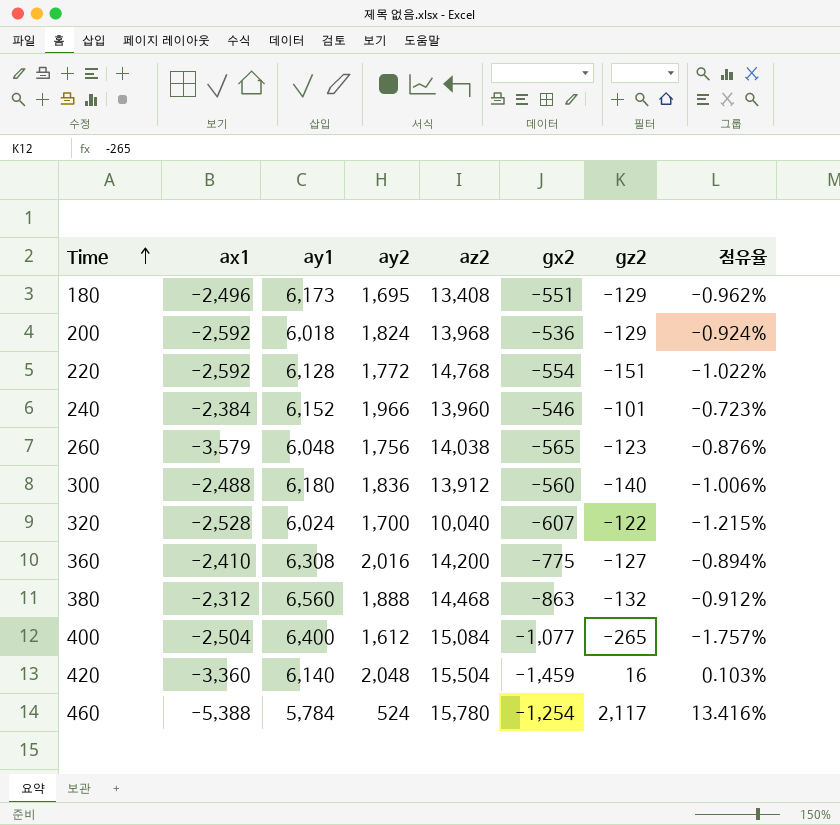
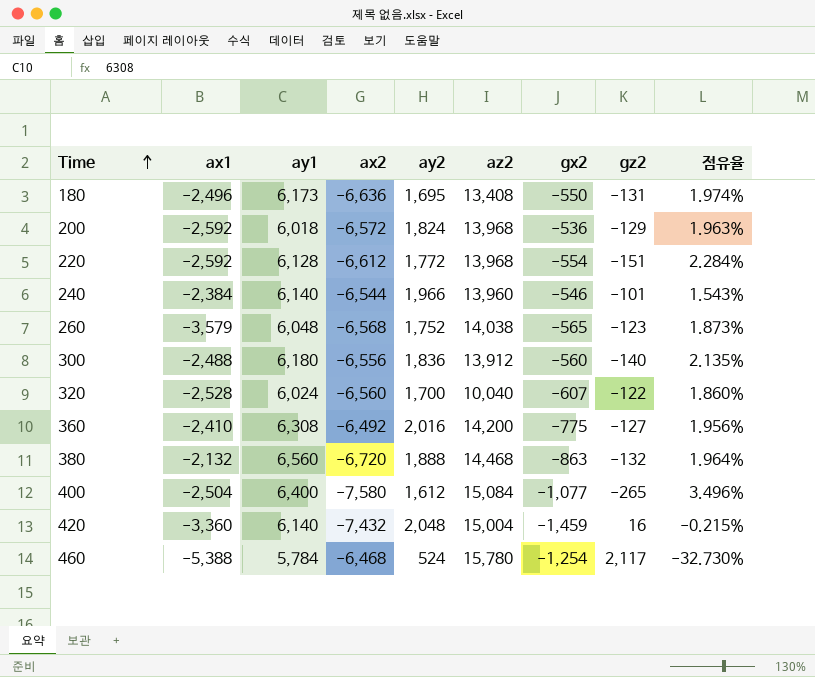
column ax2 | position: none -> 4
column 점유율 | formula: [gz2] / [az2] -> [gz2] / [ax2]
180 | gx2: -551 -> -550
180 | gz2: -129 -> -131
220 | az2: 14,768 -> 13,968
240 | ay1: 6,152 -> 6,140
260 | ay2: 1,756 -> 1,752
380 | ax1: -2,312 -> -2,132
420 | az2: 15,504 -> 15,004

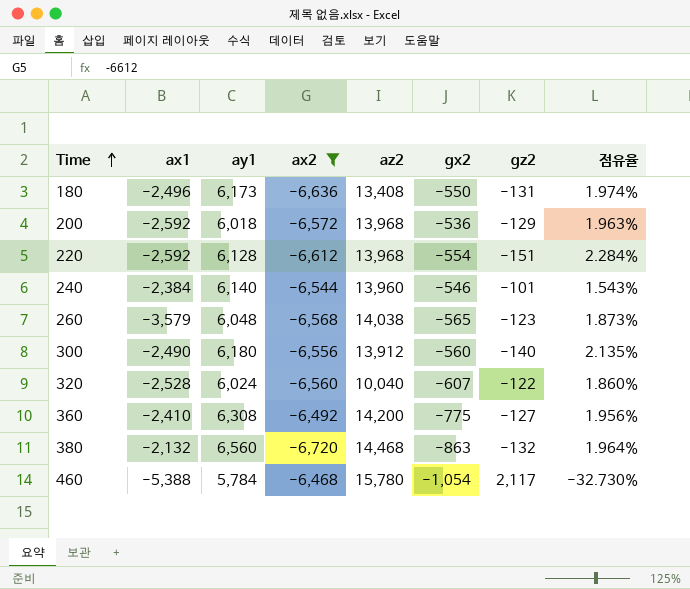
filter: none -> ax2 >= -6,720
column ay2 | position: 5 -> none
300 | ax1: -2,488 -> -2,490
460 | gx2: -1,254 -> -1,054

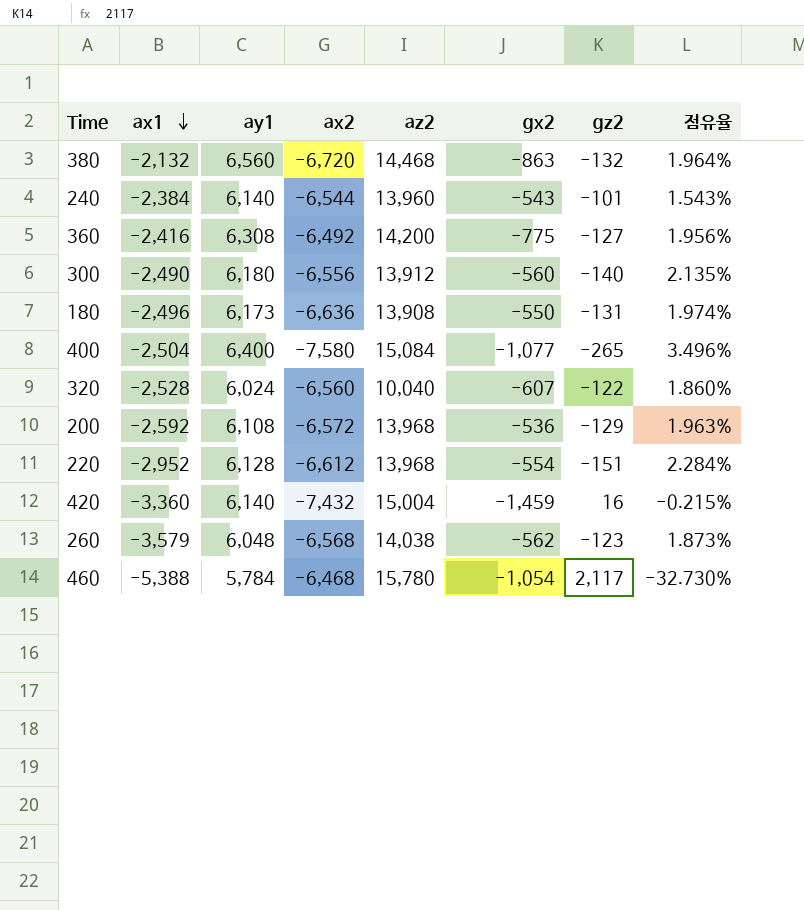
filter: ax2 >= -6,720 -> none
row order: Time ascending -> ax1 descending
240 | gx2: -546 -> -543
360 | ax1: -2,410 -> -2,416
180 | az2: 13,408 -> 13,908
200 | ay1: 6,018 -> 6,108
220 | ax1: -2,592 -> -2,952
260 | gx2: -565 -> -562

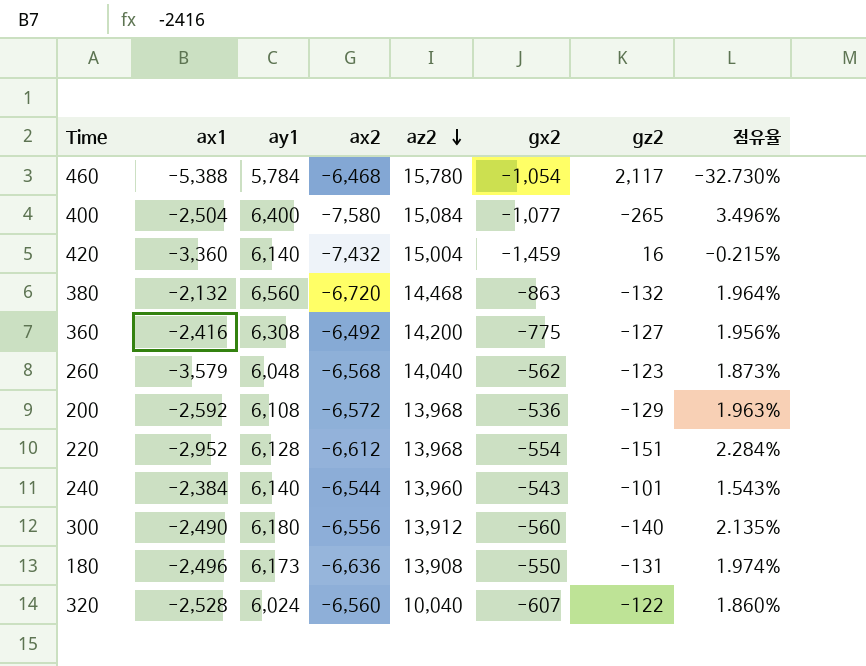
row order: ax1 descending -> az2 descending
260 | az2: 14,038 -> 14,040

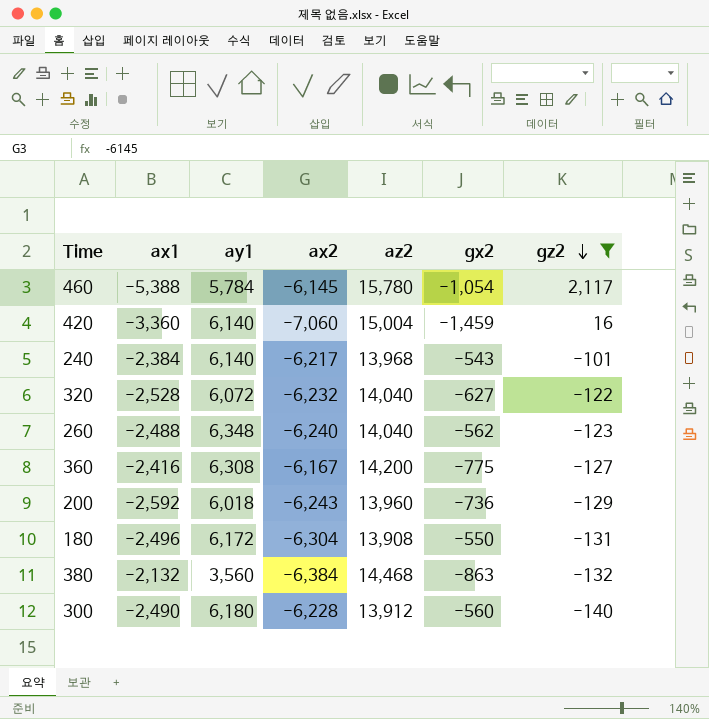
filter: none -> gz2 >= -140
row order: az2 descending -> gz2 descending
column 점유율 | formula: [gz2] / [ax2] -> none
460 | ax2: -6,468 -> -6,145
420 | ax2: -7,432 -> -7,060
240 | ax2: -6,544 -> -6,217
240 | az2: 13,960 -> 13,968
320 | ay1: 6,024 -> 6,072
320 | ax2: -6,560 -> -6,232
320 | az2: 10,040 -> 14,040
320 | gx2: -607 -> -627
260 | ax1: -3,579 -> -2,488
260 | ay1: 6,048 -> 6,348
260 | ax2: -6,568 -> -6,240
360 | ax2: -6,492 -> -6,167
200 | ay1: 6,108 -> 6,018
200 | ax2: -6,572 -> -6,243
200 | az2: 13,968 -> 13,960
200 | gx2: -536 -> -736
180 | ay1: 6,173 -> 6,172
180 | ax2: -6,636 -> -6,304
380 | ay1: 6,560 -> 3,560
380 | ax2: -6,720 -> -6,384
300 | ax2: -6,556 -> -6,228

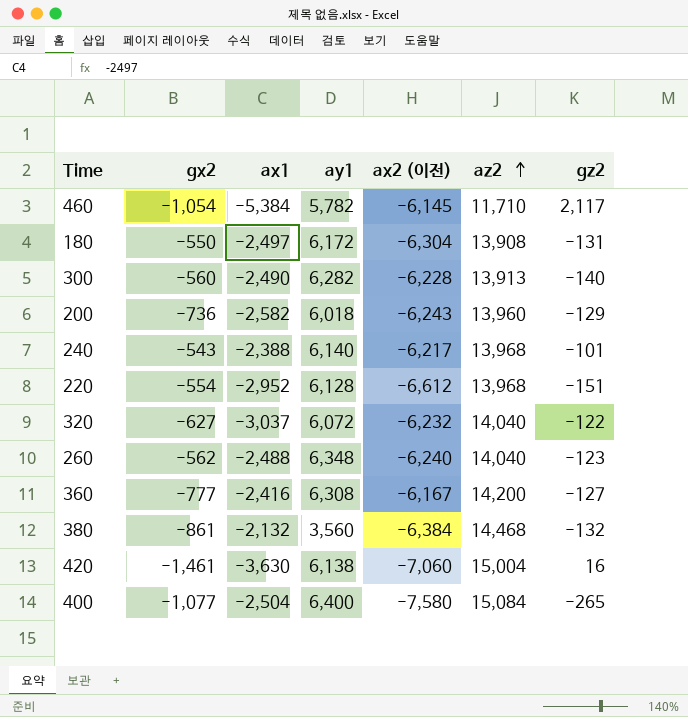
filter: gz2 >= -140 -> none
row order: gz2 descending -> az2 ascending
column gx2 | position: 6 -> 2
column name: ax2 -> ax2 (이전)
460 | ax1: -5,388 -> -5,384
460 | ay1: 5,784 -> 5,782
460 | az2: 15,780 -> 11,710
180 | ax1: -2,496 -> -2,497
300 | ay1: 6,180 -> 6,282
300 | az2: 13,912 -> 13,913
200 | ax1: -2,592 -> -2,582
240 | ax1: -2,384 -> -2,388
320 | ax1: -2,528 -> -3,037
360 | gx2: -775 -> -777
380 | gx2: -863 -> -861
420 | gx2: -1,459 -> -1,461
420 | ax1: -3,360 -> -3,630
420 | ay1: 6,140 -> 6,138

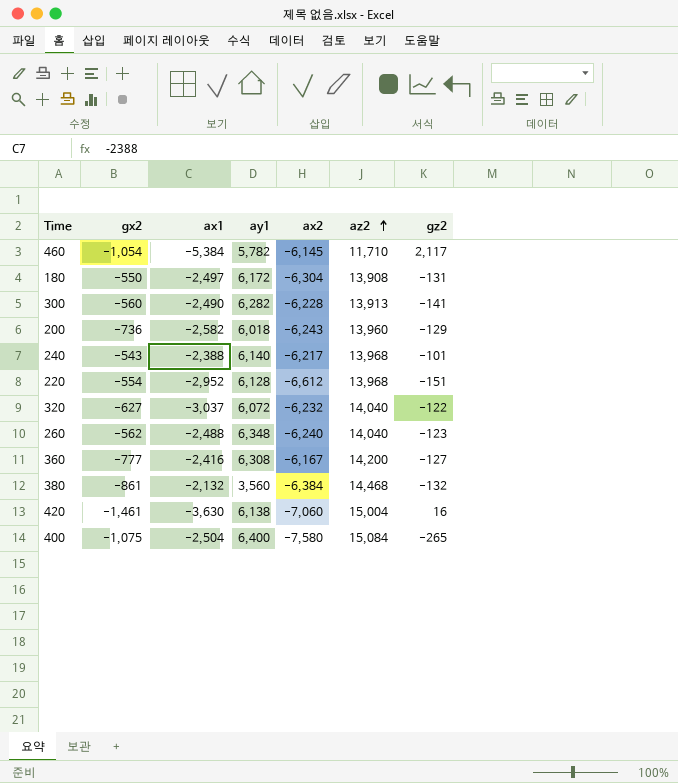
column name: ax2 (이전) -> ax2
300 | gz2: -140 -> -141
400 | gx2: -1,077 -> -1,075

